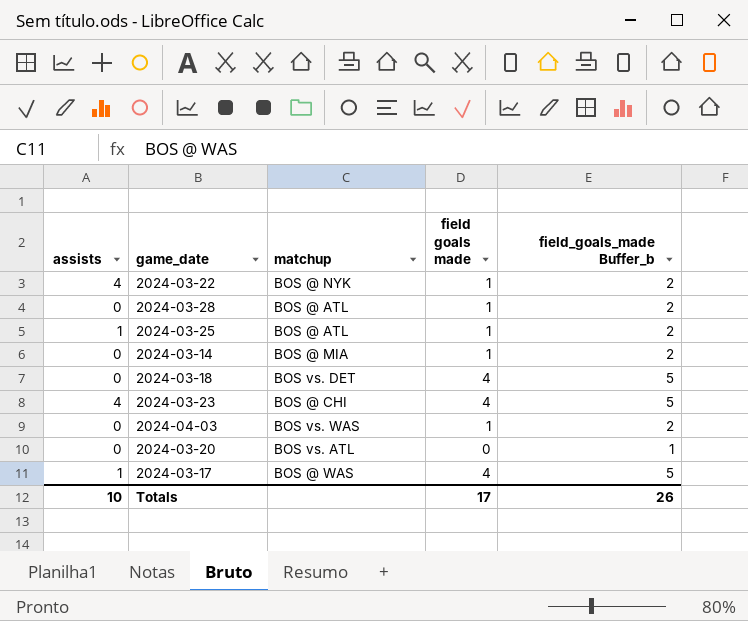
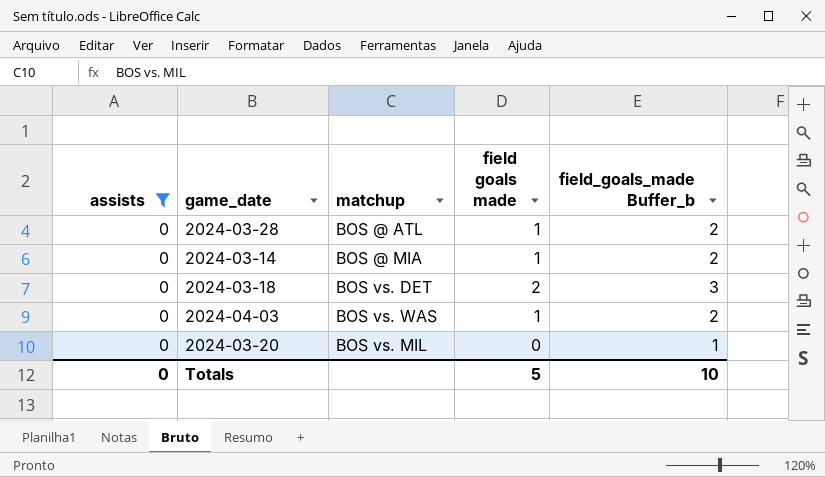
filter: none -> assists = 0
2024-03-18 | field goals made: 4 -> 2
2024-03-18 | field_goals_made Buffer_b: 5 -> 3
2024-03-20 | matchup: BOS vs. ATL -> BOS vs. MIL
Totals | assists: 10 -> 0
Totals | field goals made: 17 -> 5
Totals | field_goals_made Buffer_b: 26 -> 10

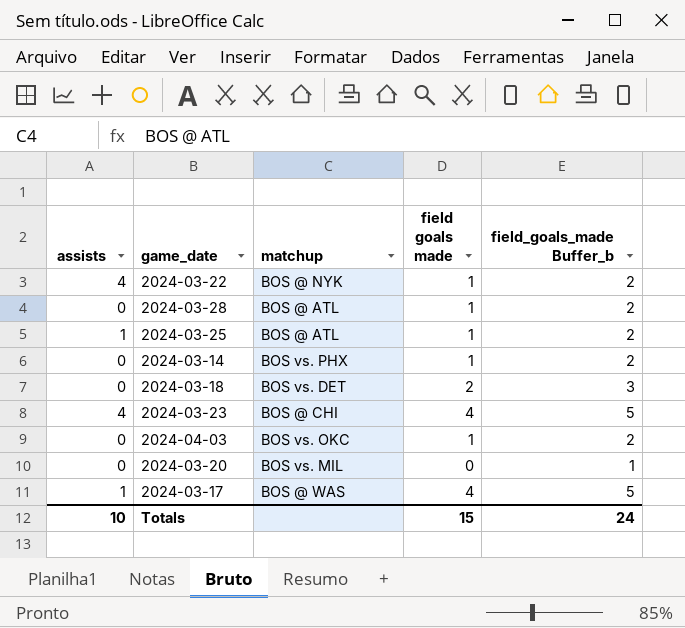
filter: assists = 0 -> none
2024-03-14 | matchup: BOS @ MIA -> BOS vs. PHX
2024-04-03 | matchup: BOS vs. WAS -> BOS vs. OKC
Totals | assists: 0 -> 10
Totals | field goals made: 5 -> 15
Totals | field_goals_made Buffer_b: 10 -> 24

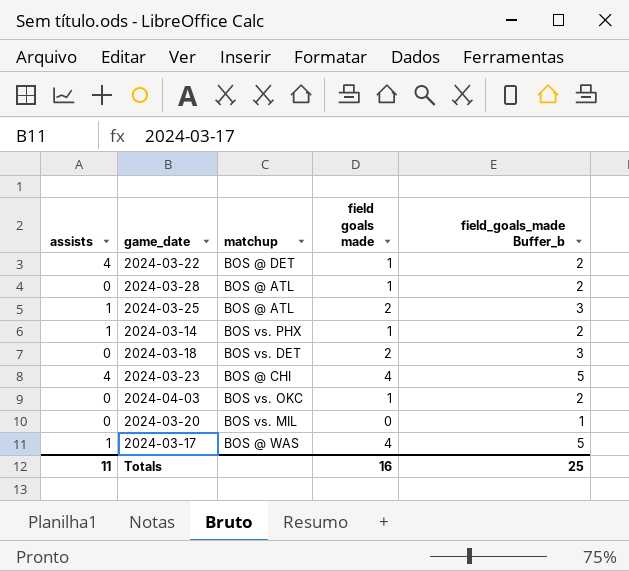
2024-03-22 | matchup: BOS @ NYK -> BOS @ DET
2024-03-25 | field goals made: 1 -> 2
2024-03-25 | field_goals_made Buffer_b: 2 -> 3
2024-03-14 | assists: 0 -> 1
Totals | assists: 10 -> 11
Totals | field goals made: 15 -> 16
Totals | field_goals_made Buffer_b: 24 -> 25

